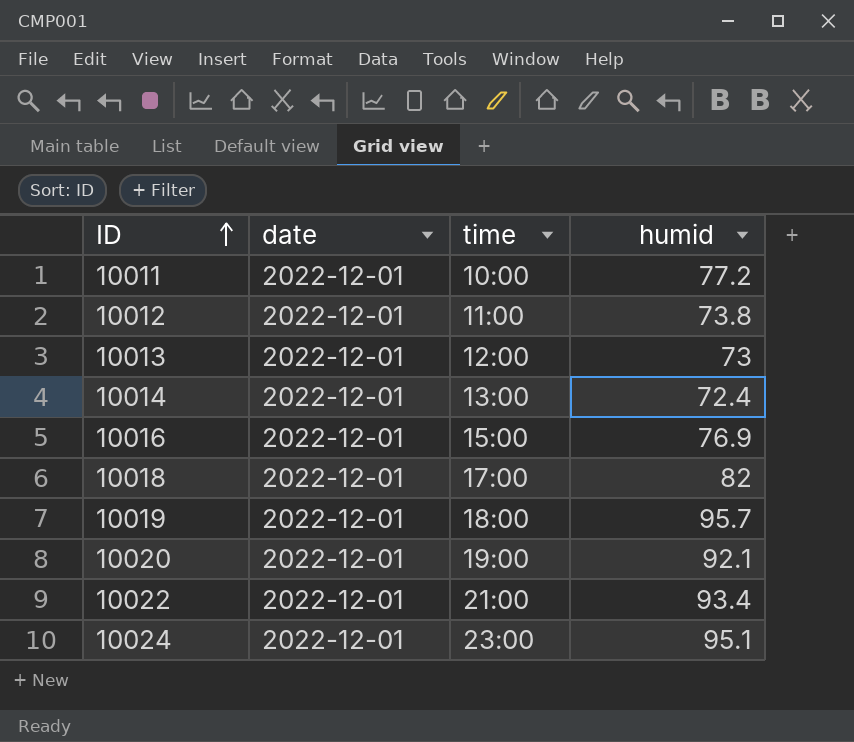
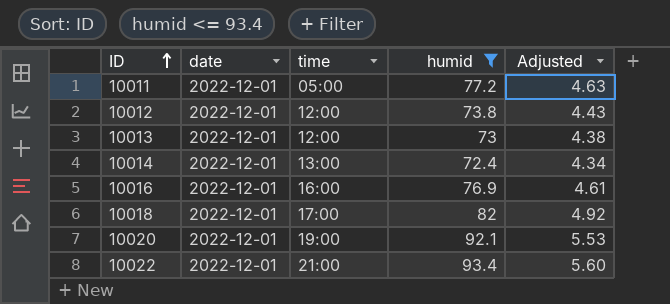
filter: none -> humid <= 93.4
column Adjusted | formula: none -> [humid] * 0.06
10011 | time: 10:00 -> 05:00
10012 | time: 11:00 -> 12:00
10016 | time: 15:00 -> 16:00

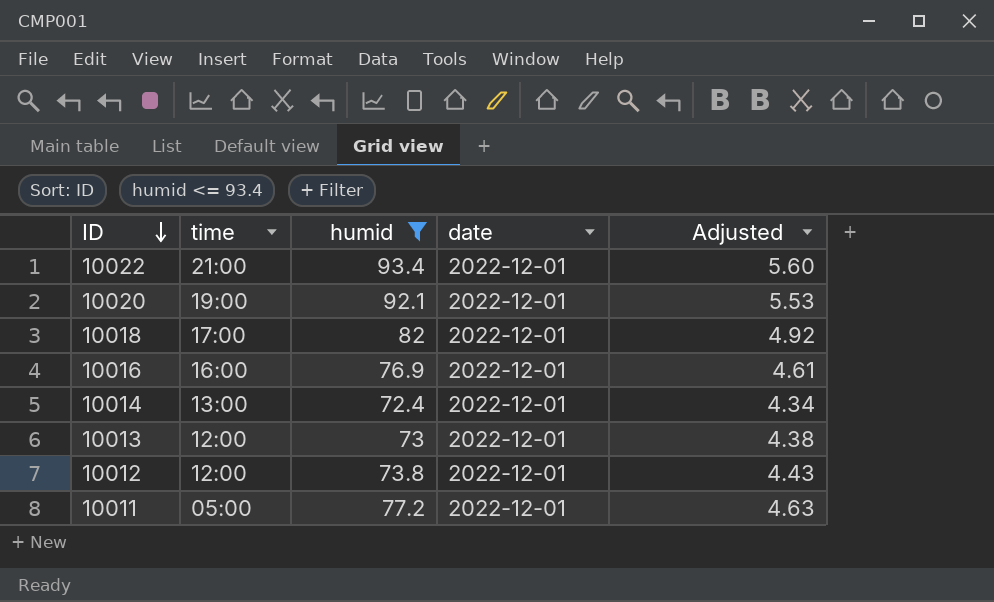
row order: ID ascending -> ID descending
column date | position: 2 -> 4

